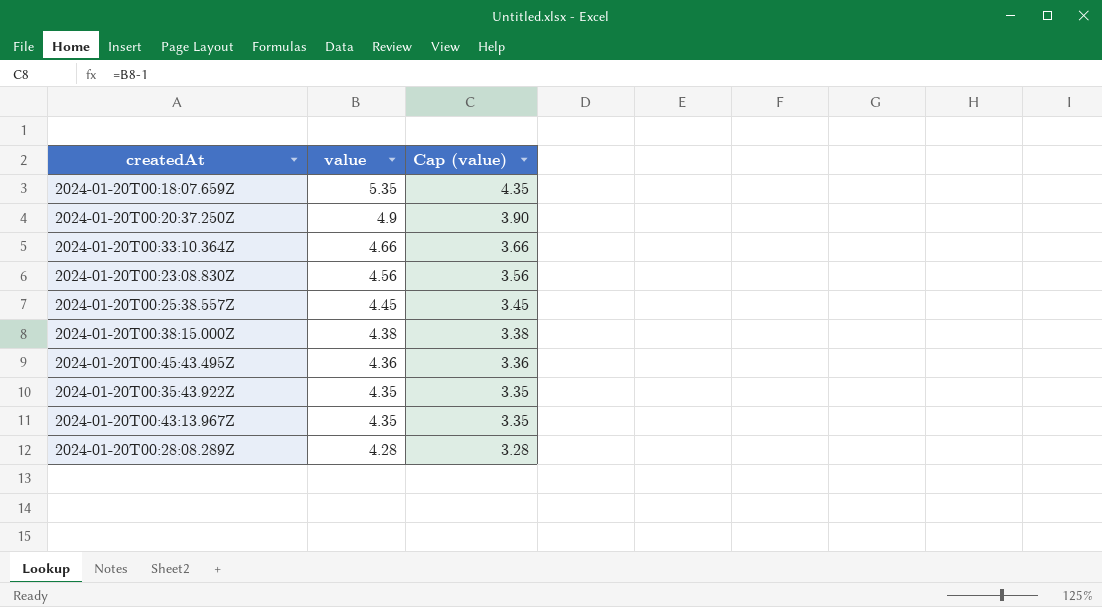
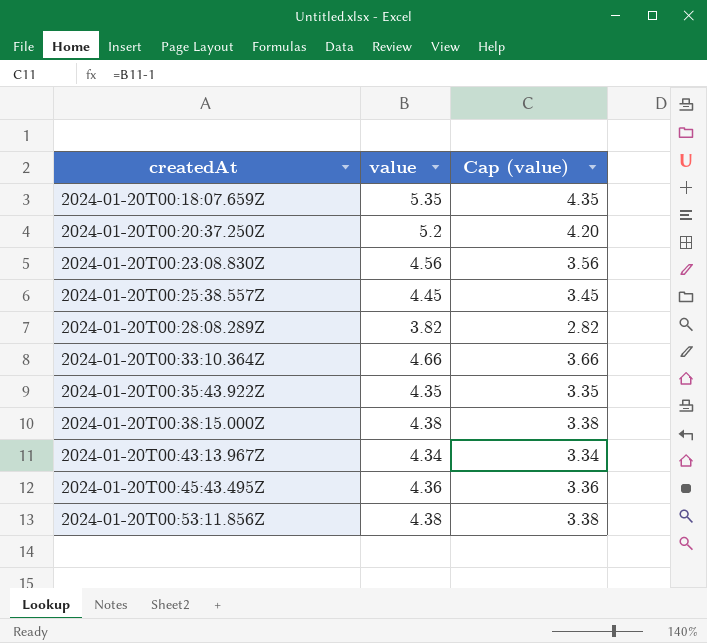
row order: value descending -> createdAt ascending
2024-01-20T00:20:37.250Z | value: 4.9 -> 5.2
2024-01-20T00:20:37.250Z | Cap (value): 3.90 -> 4.20
2024-01-20T00:28:08.289Z | value: 4.28 -> 3.82
2024-01-20T00:28:08.289Z | Cap (value): 3.28 -> 2.82
2024-01-20T00:43:13.967Z | value: 4.35 -> 4.34
2024-01-20T00:43:13.967Z | Cap (value): 3.35 -> 3.34
row 2024-01-20T00:53:11.856Z: none -> 4.38 | 3.38

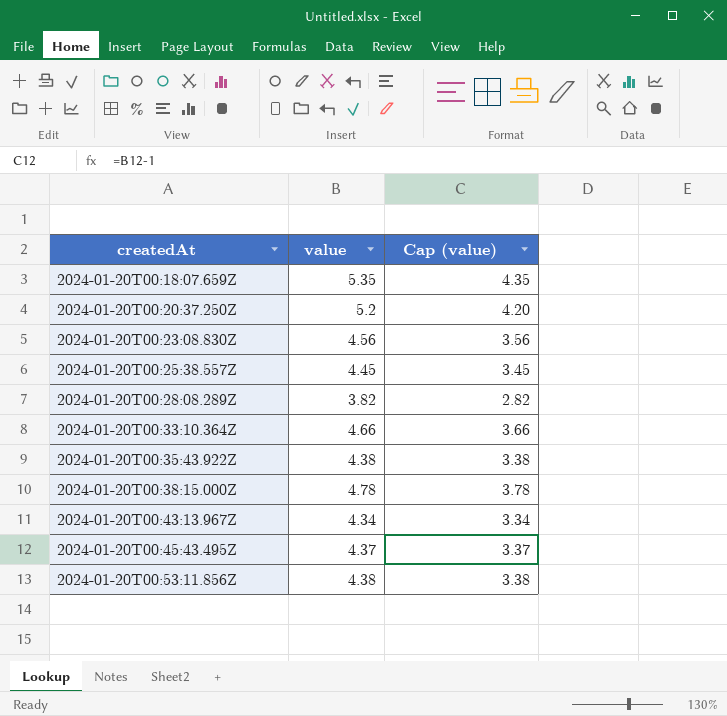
2024-01-20T00:35:43.922Z | value: 4.35 -> 4.38
2024-01-20T00:35:43.922Z | Cap (value): 3.35 -> 3.38
2024-01-20T00:38:15.000Z | value: 4.38 -> 4.78
2024-01-20T00:38:15.000Z | Cap (value): 3.38 -> 3.78
2024-01-20T00:45:43.495Z | value: 4.36 -> 4.37
2024-01-20T00:45:43.495Z | Cap (value): 3.36 -> 3.37

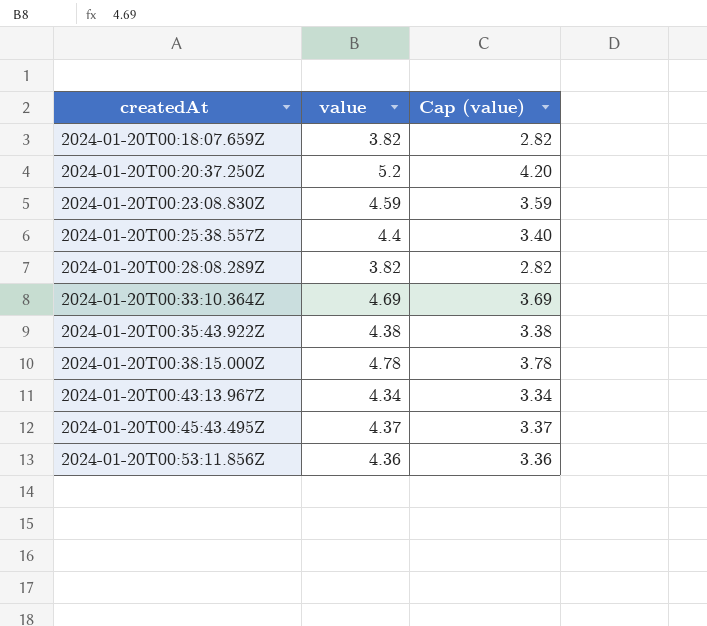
2024-01-20T00:18:07.659Z | value: 5.35 -> 3.82
2024-01-20T00:18:07.659Z | Cap (value): 4.35 -> 2.82
2024-01-20T00:23:08.830Z | value: 4.56 -> 4.59
2024-01-20T00:23:08.830Z | Cap (value): 3.56 -> 3.59
2024-01-20T00:25:38.557Z | value: 4.45 -> 4.4
2024-01-20T00:25:38.557Z | Cap (value): 3.45 -> 3.40
2024-01-20T00:33:10.364Z | value: 4.66 -> 4.69
2024-01-20T00:33:10.364Z | Cap (value): 3.66 -> 3.69
2024-01-20T00:53:11.856Z | value: 4.38 -> 4.36
2024-01-20T00:53:11.856Z | Cap (value): 3.38 -> 3.36

